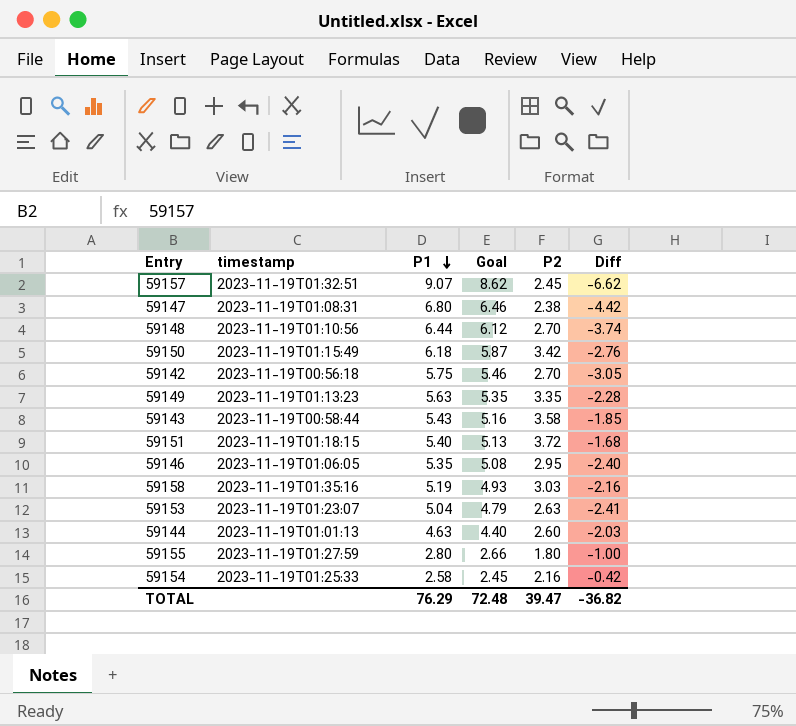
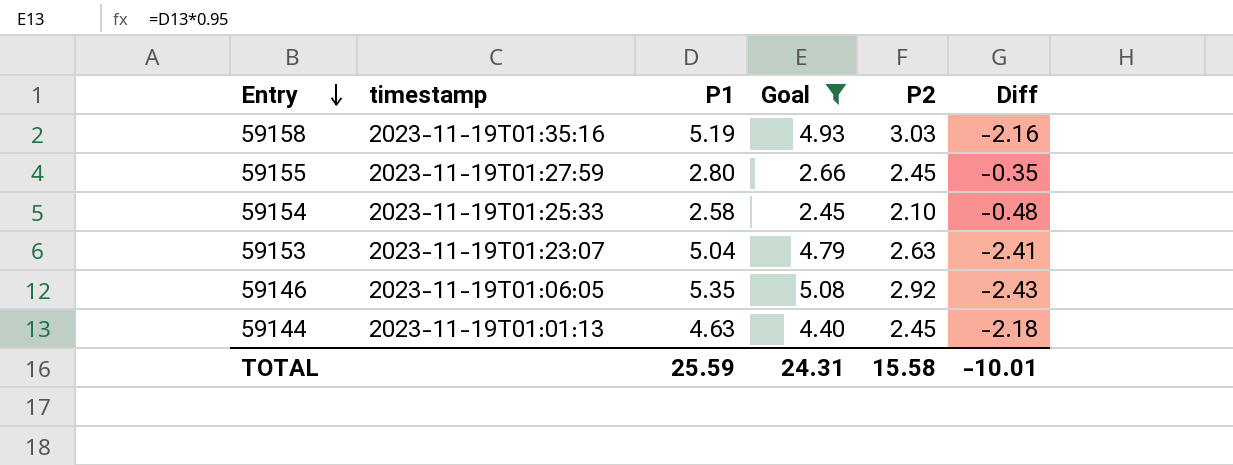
filter: none -> Goal <= 5.08
row order: P1 descending -> Entry descending
59155 | P2: 1.80 -> 2.45
59155 | Diff: -1.00 -> -0.35
59154 | P2: 2.16 -> 2.10
59154 | Diff: -0.42 -> -0.48
59146 | P2: 2.95 -> 2.92
59146 | Diff: -2.40 -> -2.43
59144 | P2: 2.60 -> 2.45
59144 | Diff: -2.03 -> -2.18
TOTAL | P1: 76.29 -> 25.59
TOTAL | Goal: 72.48 -> 24.31
TOTAL | P2: 39.47 -> 15.58
TOTAL | Diff: -36.82 -> -10.01

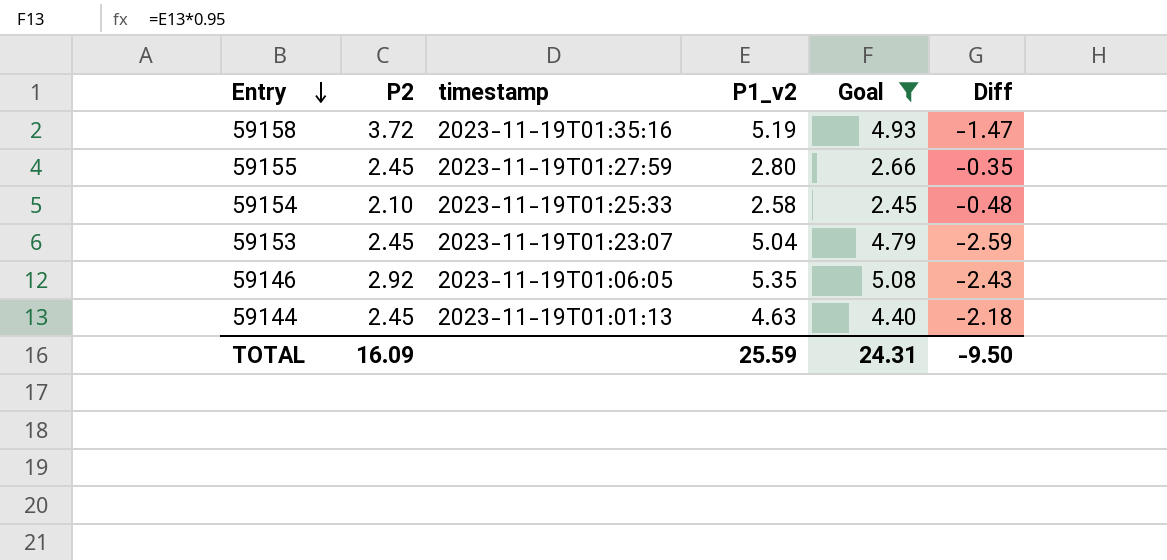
column P2 | position: 5 -> 2
column name: P1 -> P1_v2
59158 | P2: 3.03 -> 3.72
59158 | Diff: -2.16 -> -1.47
59153 | P2: 2.63 -> 2.45
59153 | Diff: -2.41 -> -2.59
TOTAL | P2: 15.58 -> 16.09
TOTAL | Diff: -10.01 -> -9.50

